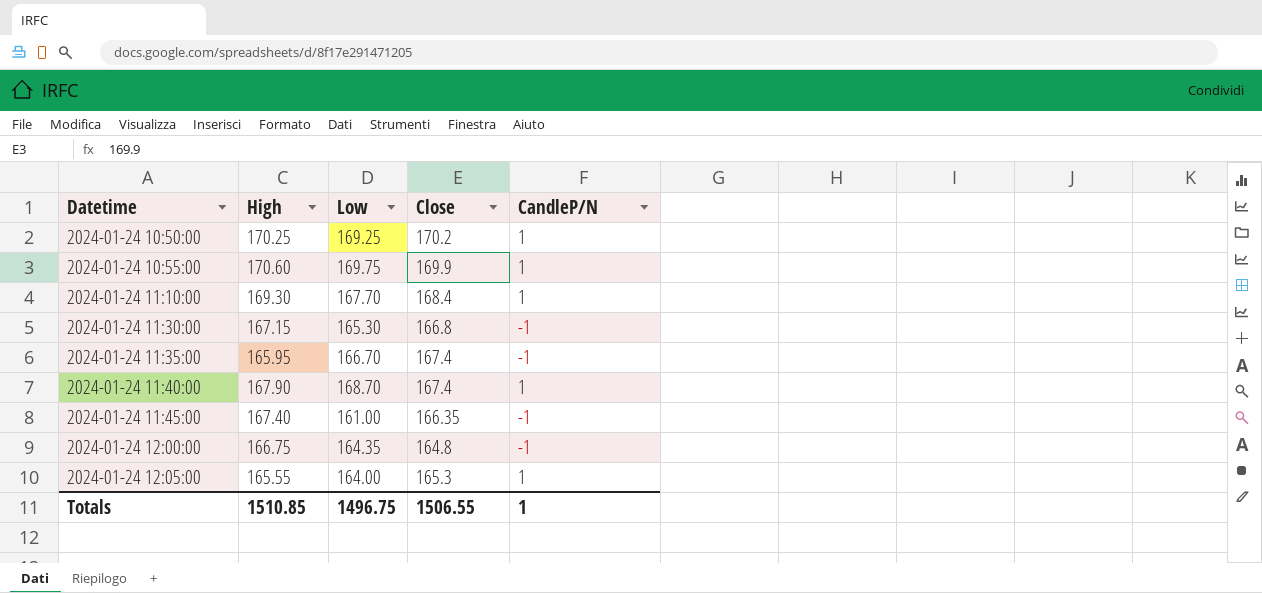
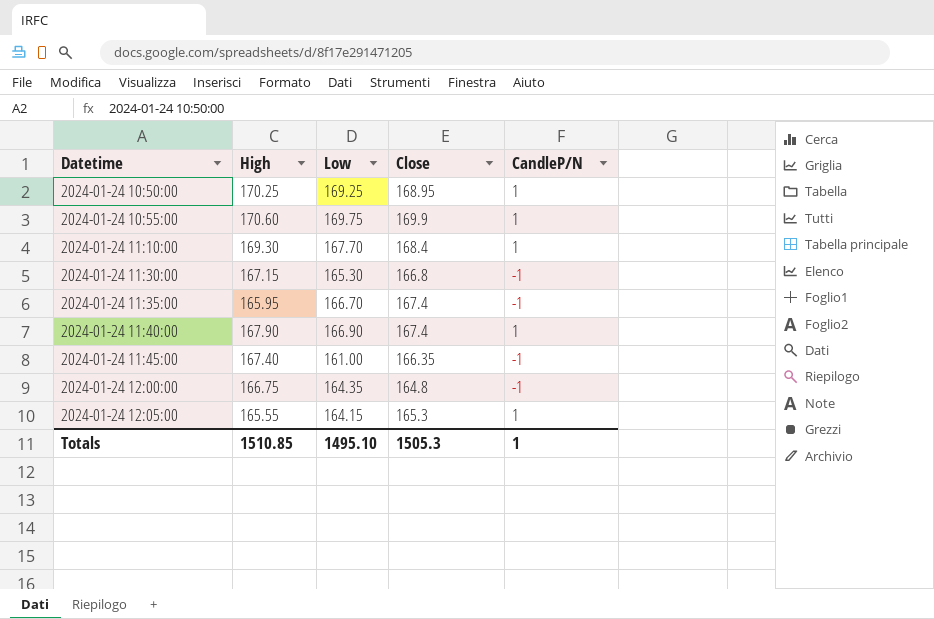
2024-01-24 10:50:00 | Close: 170.2 -> 168.95
2024-01-24 11:40:00 | Low: 168.70 -> 166.90
2024-01-24 12:05:00 | Low: 164.00 -> 164.15
Totals | Low: 1496.75 -> 1495.10
Totals | Close: 1506.55 -> 1505.3

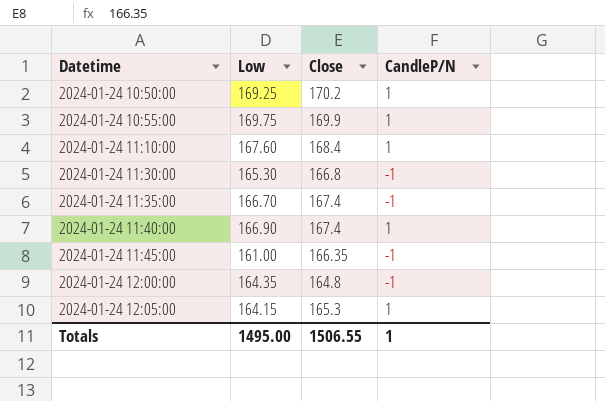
column High | position: 2 -> none
2024-01-24 10:50:00 | Close: 168.95 -> 170.2
2024-01-24 11:10:00 | Low: 167.70 -> 167.60
Totals | Low: 1495.10 -> 1495.00
Totals | Close: 1505.3 -> 1506.55

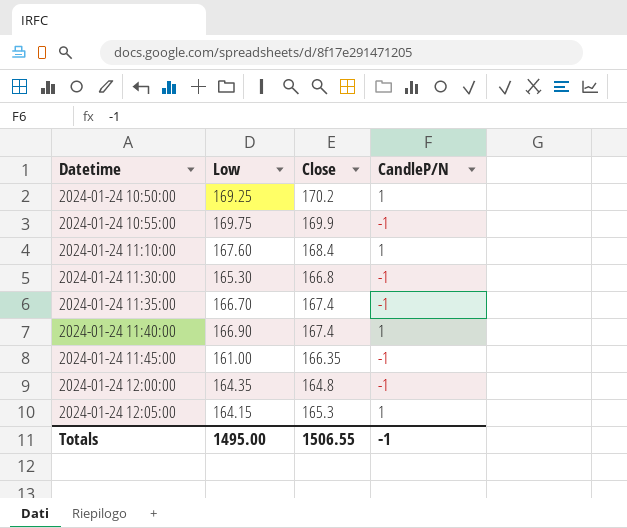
2024-01-24 10:55:00 | CandleP/N: 1 -> -1
Totals | CandleP/N: 1 -> -1

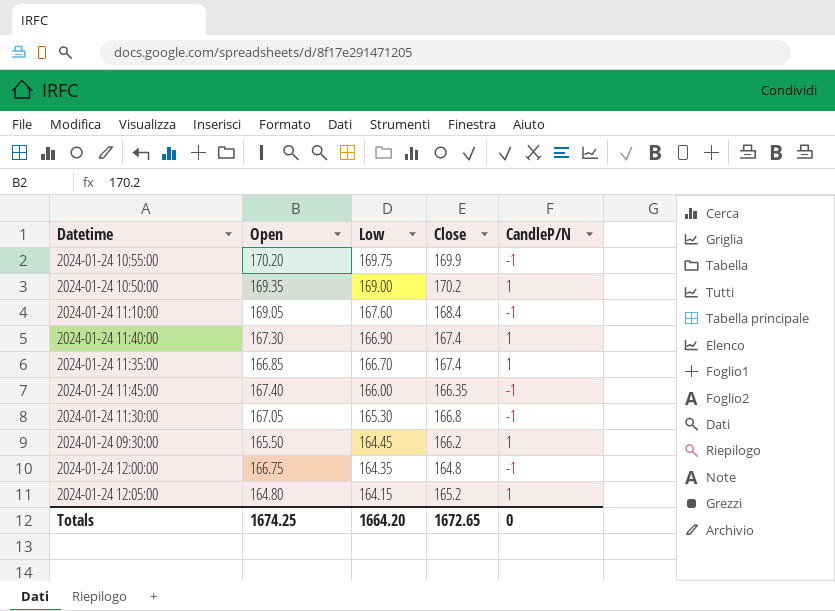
row order: Datetime ascending -> Low descending
column Open | position: none -> 2
2024-01-24 10:50:00 | Low: 169.25 -> 169.00
2024-01-24 11:10:00 | CandleP/N: 1 -> -1
2024-01-24 11:35:00 | CandleP/N: -1 -> 1
2024-01-24 11:45:00 | Low: 161.00 -> 166.00
row 2024-01-24 09:30:00: none -> 165.50 | 164.45 | 166.2 | 1
2024-01-24 12:05:00 | Close: 165.3 -> 165.2
Totals | Low: 1495.00 -> 1664.20
Totals | Close: 1506.55 -> 1672.65
Totals | CandleP/N: -1 -> 0

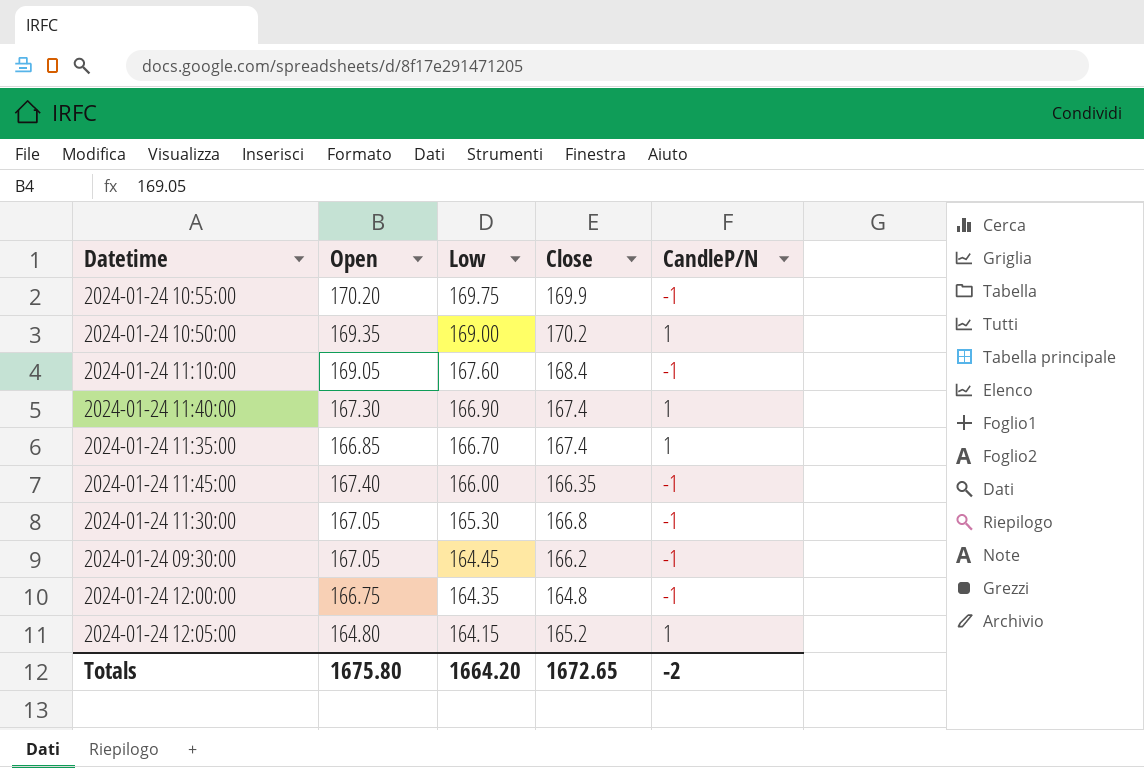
2024-01-24 09:30:00 | Open: 165.50 -> 167.05
2024-01-24 09:30:00 | CandleP/N: 1 -> -1
Totals | Open: 1674.25 -> 1675.80
Totals | CandleP/N: 0 -> -2

